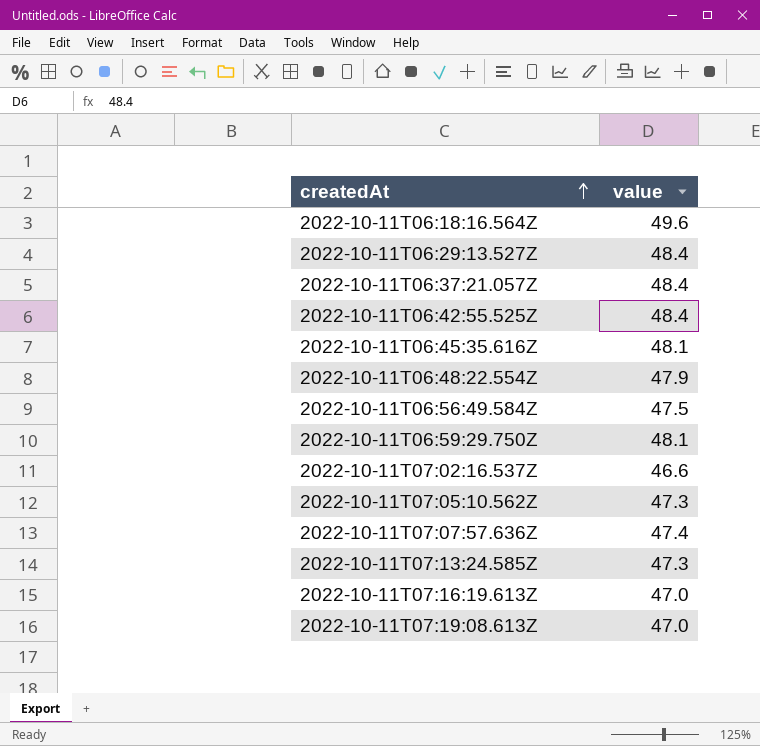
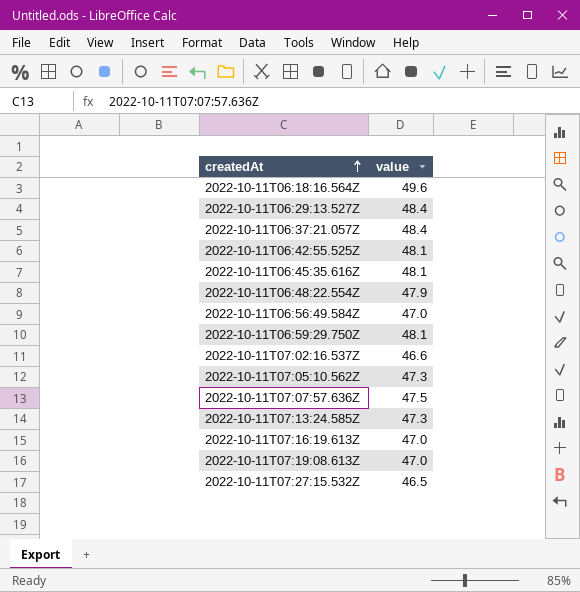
2022-10-11T06:42:55.525Z | value: 48.4 -> 48.1
2022-10-11T06:56:49.584Z | value: 47.5 -> 47.0
2022-10-11T07:07:57.636Z | value: 47.4 -> 47.5
row 2022-10-11T07:27:15.532Z: none -> 46.5

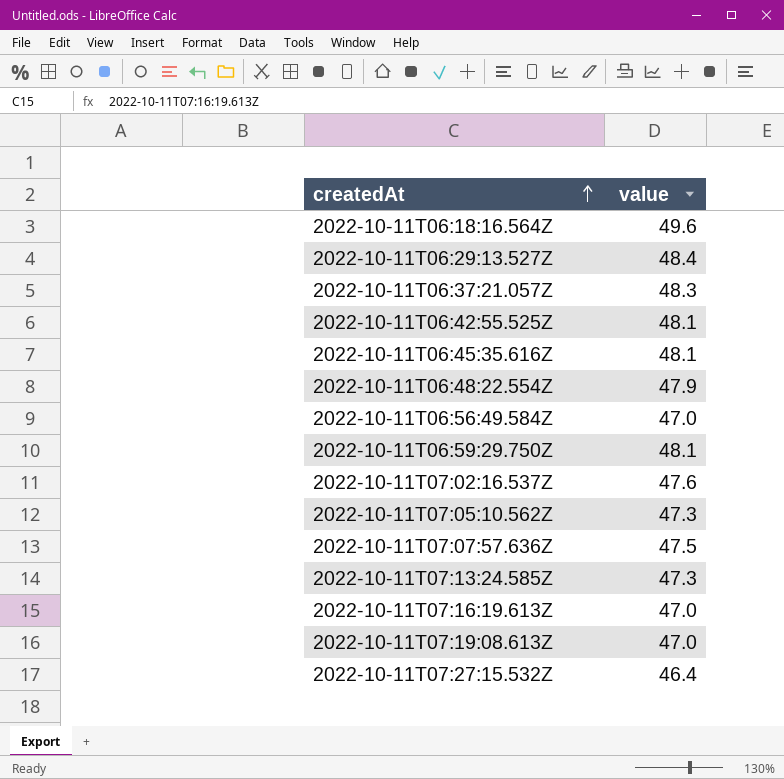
2022-10-11T06:37:21.057Z | value: 48.4 -> 48.3
2022-10-11T07:02:16.537Z | value: 46.6 -> 47.6
2022-10-11T07:27:15.532Z | value: 46.5 -> 46.4

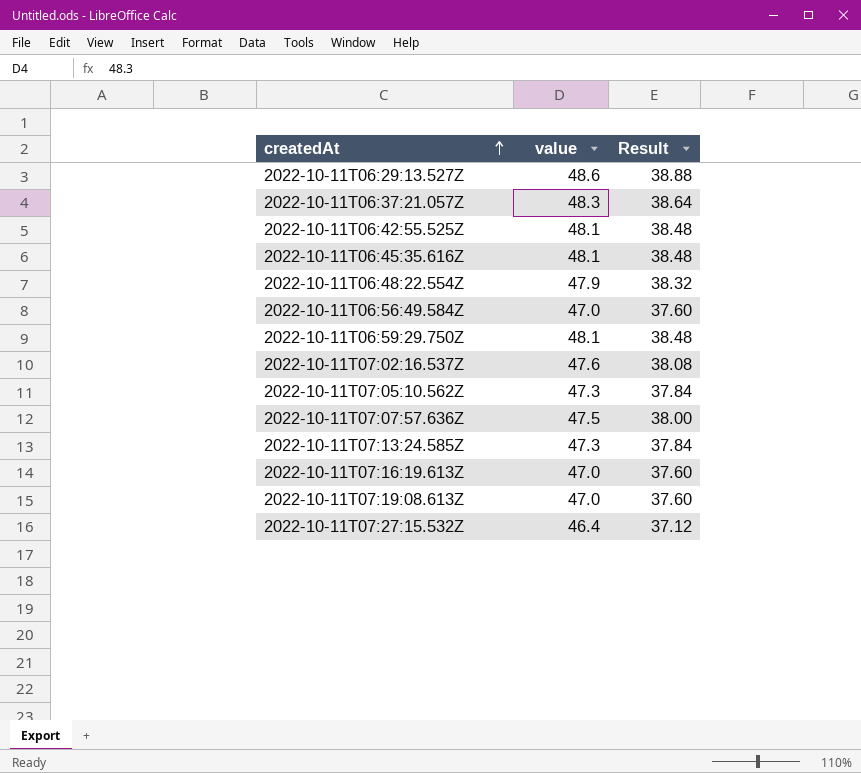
column Result | formula: none -> [value] * 0.8
row 2022-10-11T06:18:16.564Z: 49.6 -> none
2022-10-11T06:29:13.527Z | value: 48.4 -> 48.6

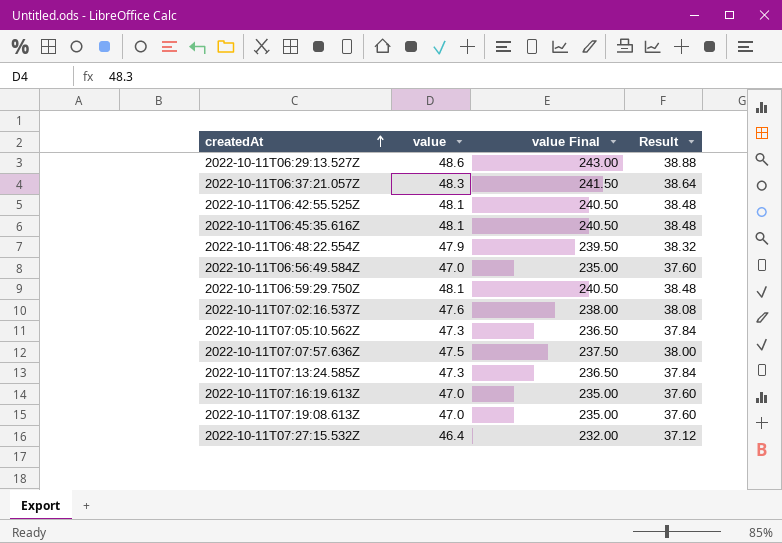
column value Final | formula: none -> [value] * 5

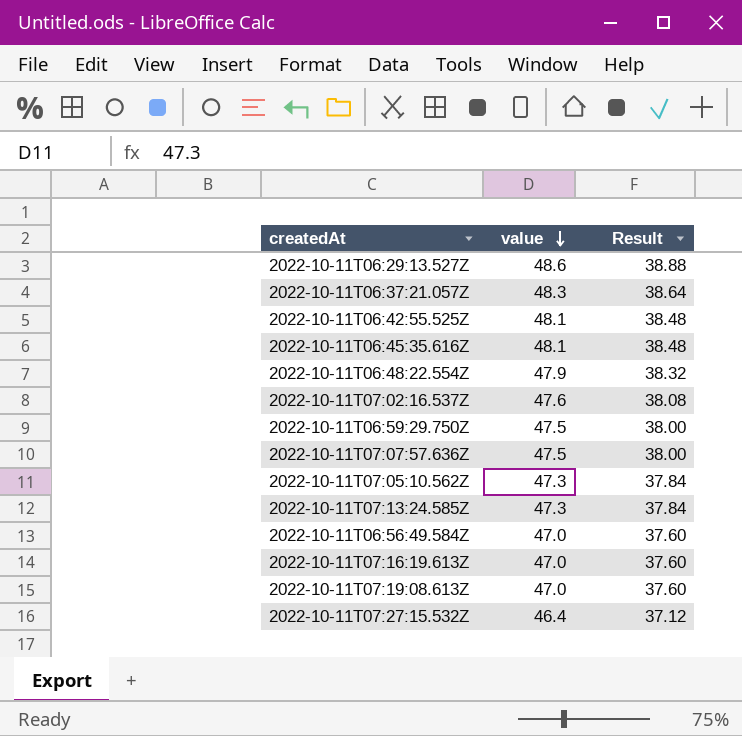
row order: createdAt ascending -> value descending
column value Final | formula: [value] * 5 -> none
2022-10-11T06:59:29.750Z | value: 48.1 -> 47.5
2022-10-11T06:59:29.750Z | Result: 38.48 -> 38.00

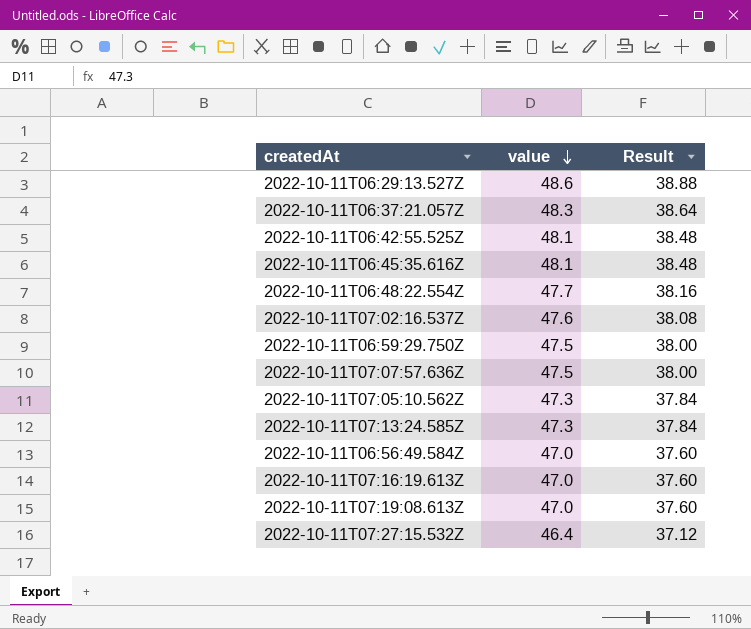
2022-10-11T06:48:22.554Z | value: 47.9 -> 47.7
2022-10-11T06:48:22.554Z | Result: 38.32 -> 38.16

